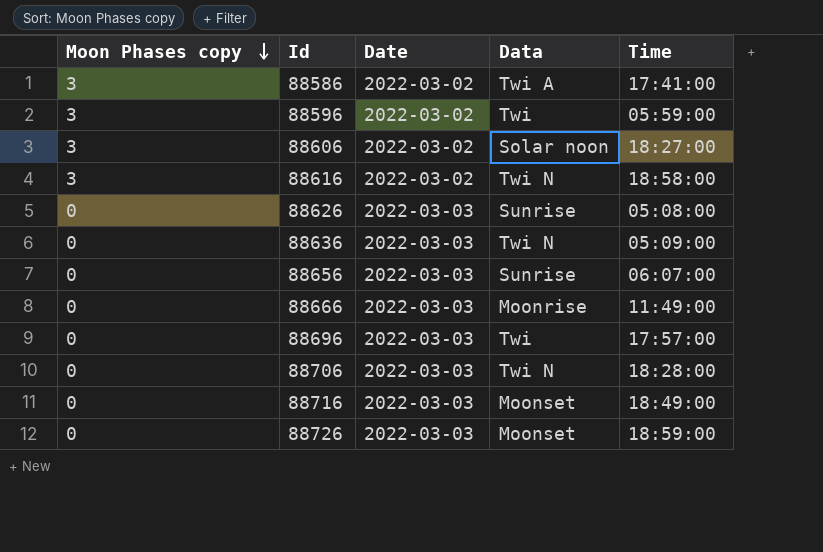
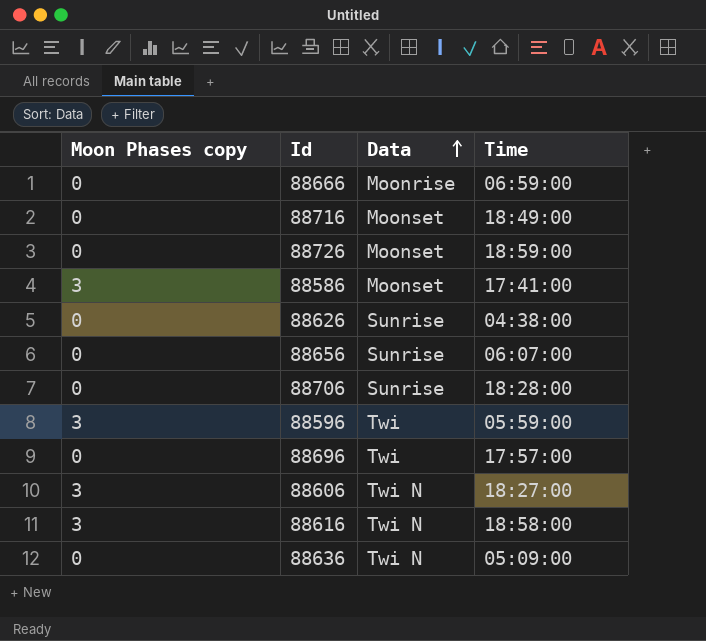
row order: Moon Phases copy descending -> Data ascending
column Date | position: 3 -> none
88666 | Time: 11:49:00 -> 06:59:00
88586 | Data: Twi A -> Moonset
88626 | Time: 05:08:00 -> 04:38:00
88706 | Data: Twi N -> Sunrise
88606 | Data: Solar noon -> Twi N

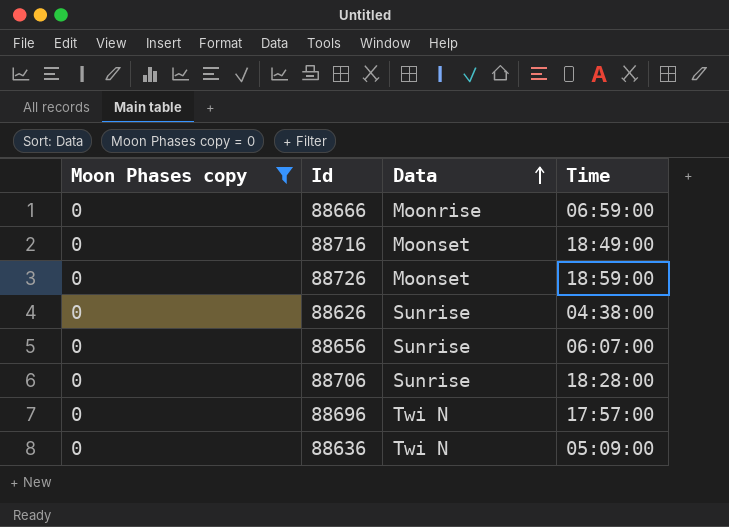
filter: none -> Moon Phases copy = 0
88696 | Data: Twi -> Twi N

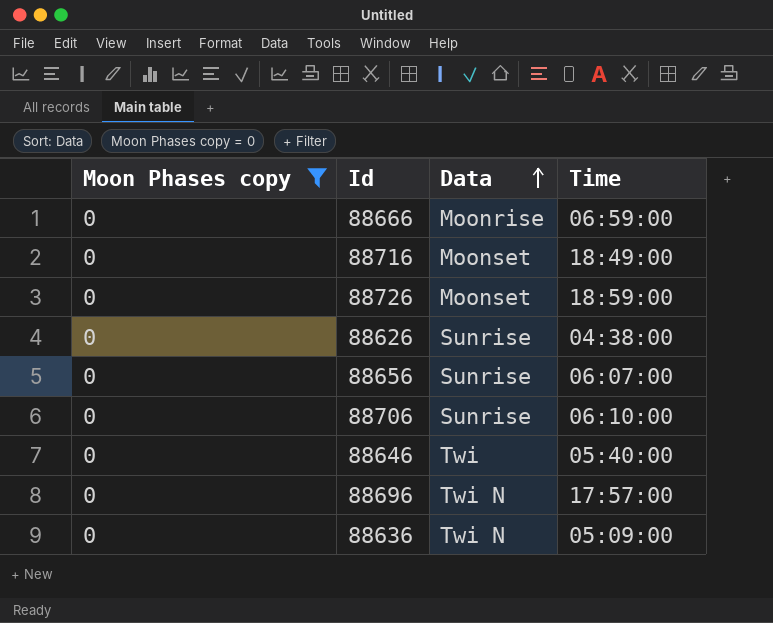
88706 | Time: 18:28:00 -> 06:10:00
row 88646: none -> 0 | Twi | 05:40:00

